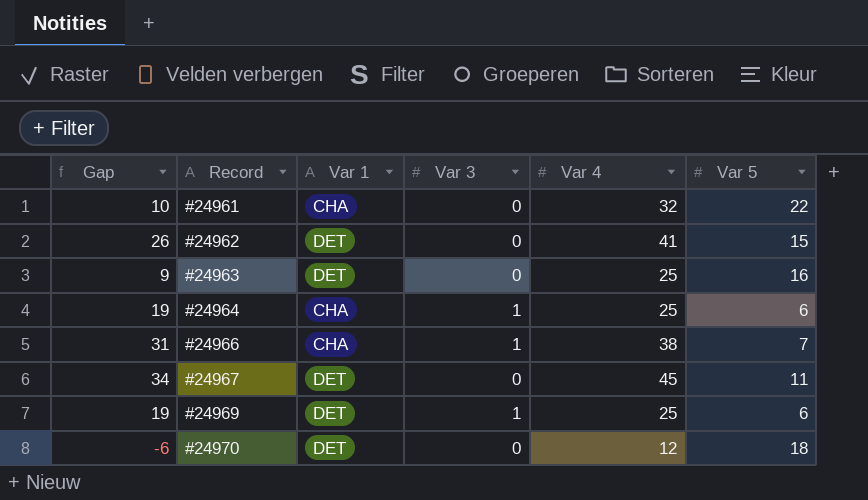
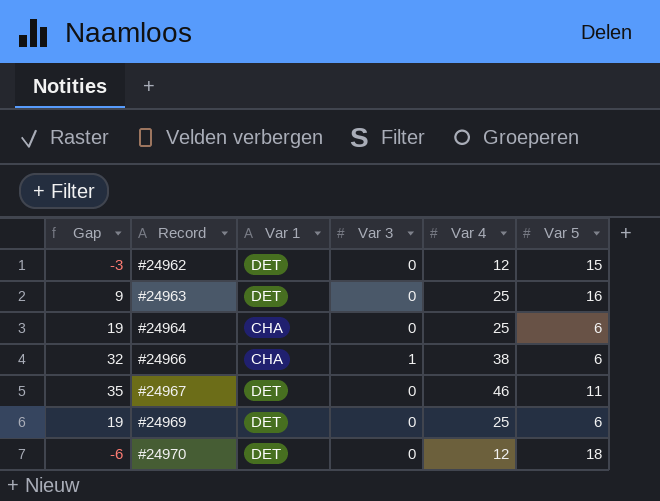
row #24961: 10 | CHA | 0 | 32 | 22 -> none
#24962 | Gap: 26 -> -3
#24962 | Var 4: 41 -> 12
#24964 | Var 3: 1 -> 0
#24966 | Gap: 31 -> 32
#24966 | Var 5: 7 -> 6
#24967 | Gap: 34 -> 35
#24967 | Var 4: 45 -> 46
#24969 | Var 3: 1 -> 0

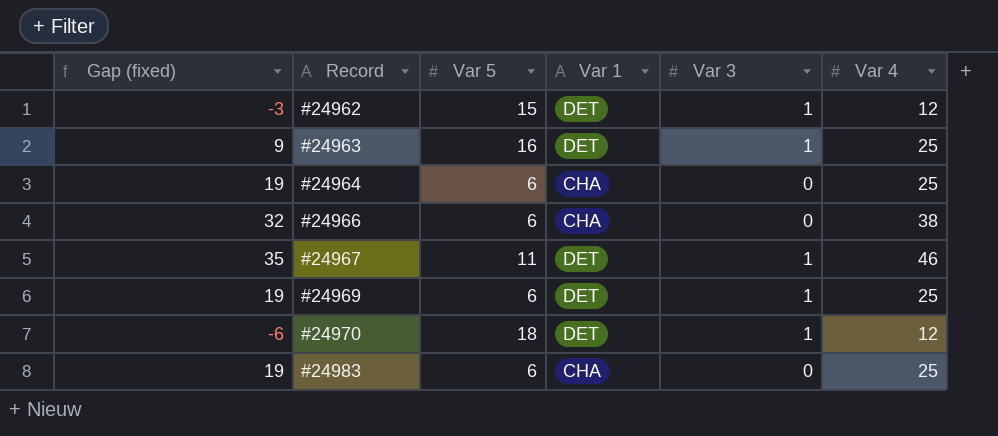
column name: Gap -> Gap (fixed)
column Var 5 | position: 6 -> 3
#24962 | Var 3: 0 -> 1
#24963 | Var 3: 0 -> 1
#24966 | Var 3: 1 -> 0
#24967 | Var 3: 0 -> 1
#24969 | Var 3: 0 -> 1
#24970 | Var 3: 0 -> 1
row #24983: none -> 19 | 6 | CHA | 0 | 25

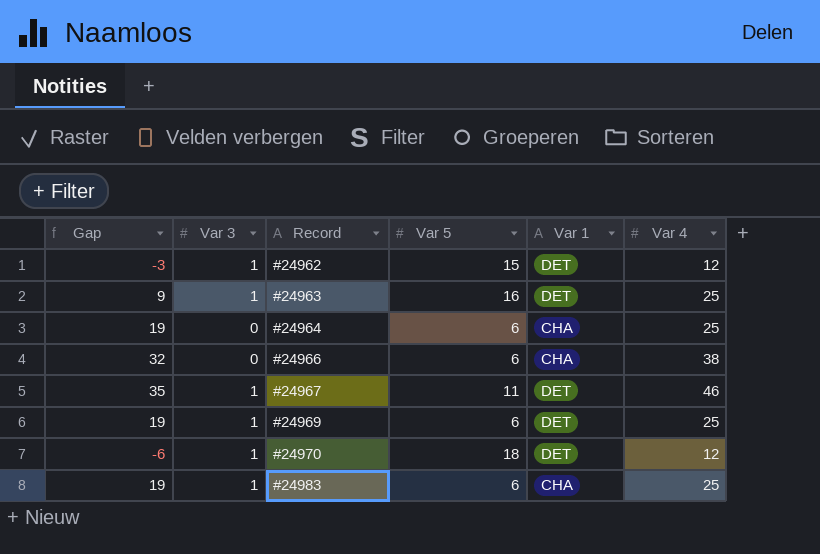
column name: Gap (fixed) -> Gap
column Var 3 | position: 5 -> 2
#24983 | Var 3: 0 -> 1

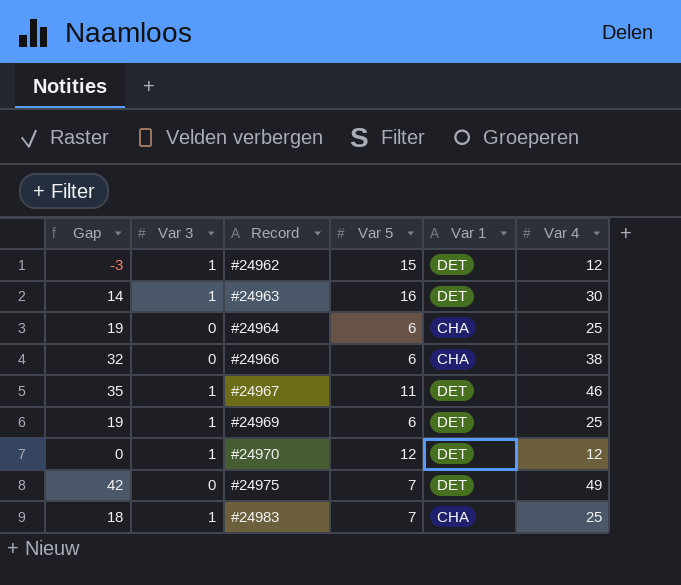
#24963 | Gap: 9 -> 14
#24963 | Var 4: 25 -> 30
#24970 | Gap: -6 -> 0
#24970 | Var 5: 18 -> 12
row #24975: none -> 42 | 0 | 7 | DET | 49
#24983 | Gap: 19 -> 18
#24983 | Var 5: 6 -> 7

